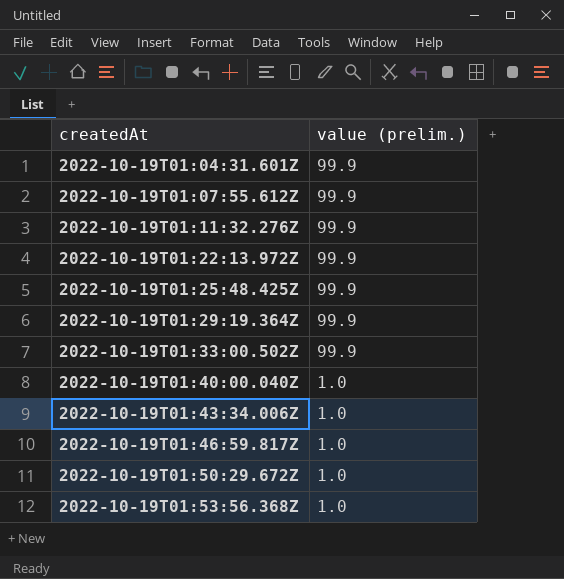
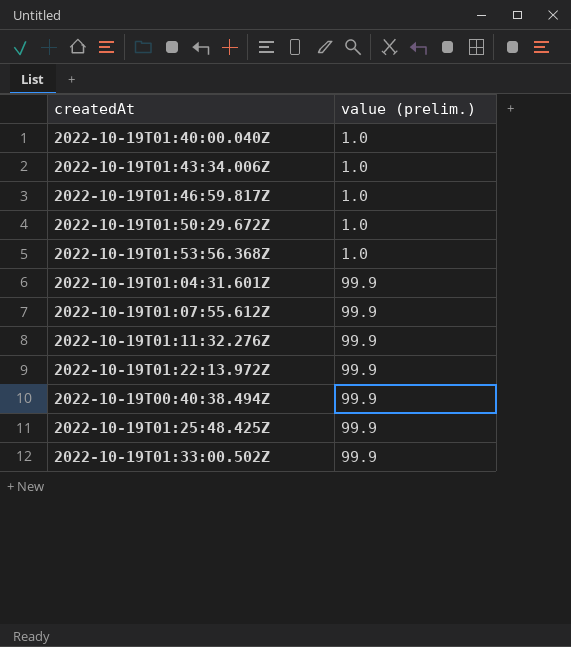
row order: createdAt ascending -> value (prelim.) ascending
row 2022-10-19T01:29:19.364Z: 99.9 -> none
row 2022-10-19T00:40:38.494Z: none -> 99.9

